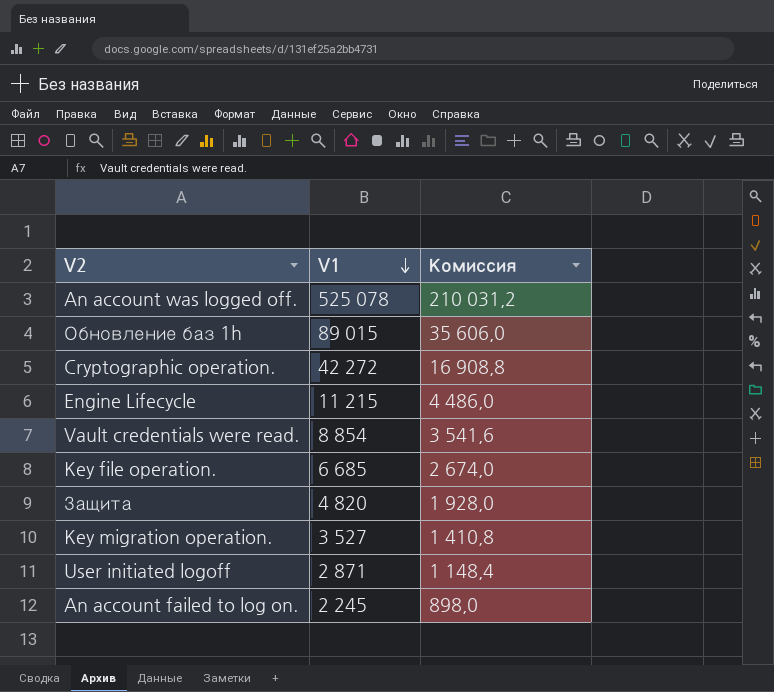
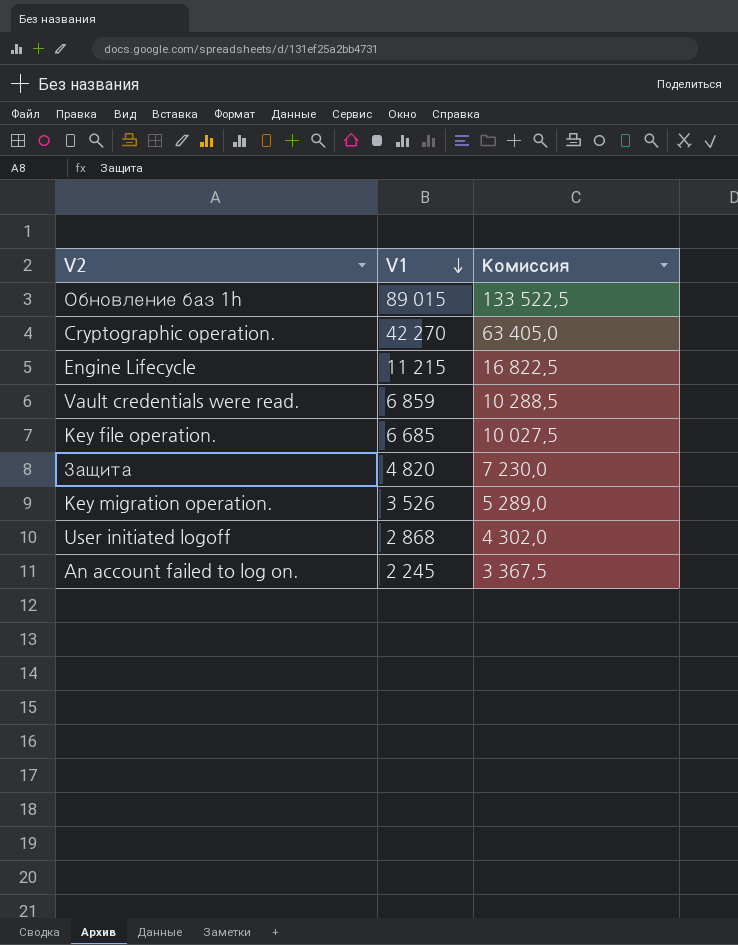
column Комиссия | formula: [V1] * 0,4 -> [V1] * 1,5
row An account was logged off.: 525 078 | 210 031,2 -> none
Cryptographic operation. | V1: 42 272 -> 42 270
Vault credentials were read. | V1: 8 854 -> 6 859
Key migration operation. | V1: 3 527 -> 3 526
User initiated logoff | V1: 2 871 -> 2 868

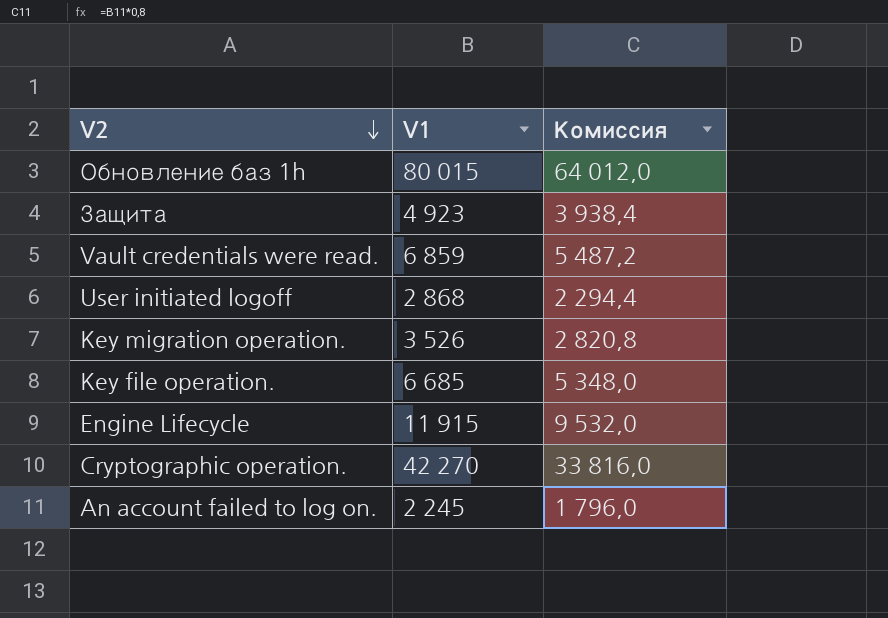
row order: V1 descending -> V2 descending
column Комиссия | formula: [V1] * 1,5 -> [V1] * 0,8
Обновление баз 1h | V1: 89 015 -> 80 015
Защита | V1: 4 820 -> 4 923
Engine Lifecycle | V1: 11 215 -> 11 915

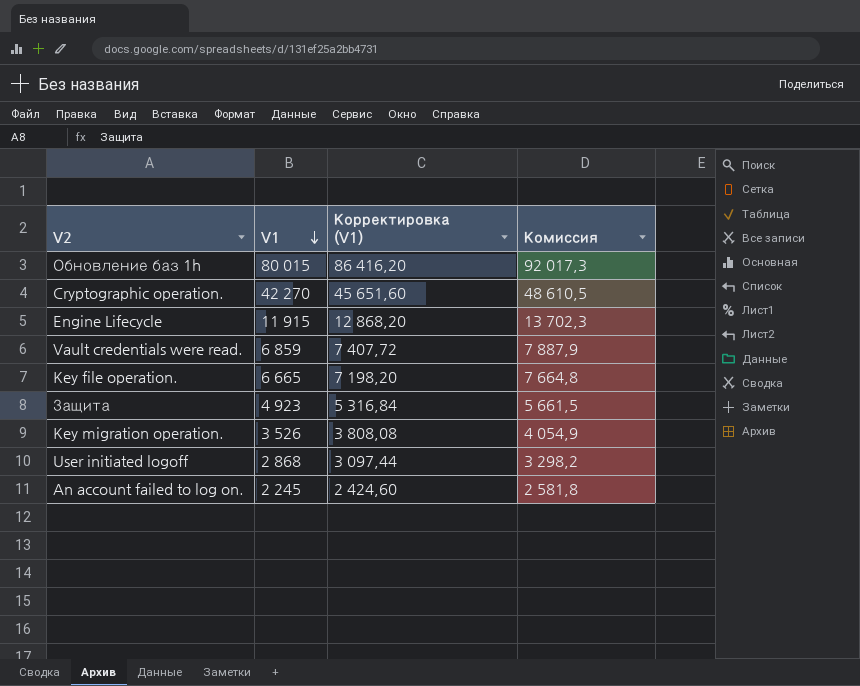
row order: V2 descending -> V1 descending
column Корректировка (V1) | formula: none -> [V1] * 1,08
column Комиссия | formula: [V1] * 0,8 -> [V1] * 1,15
Key file operation. | V1: 6 685 -> 6 665

